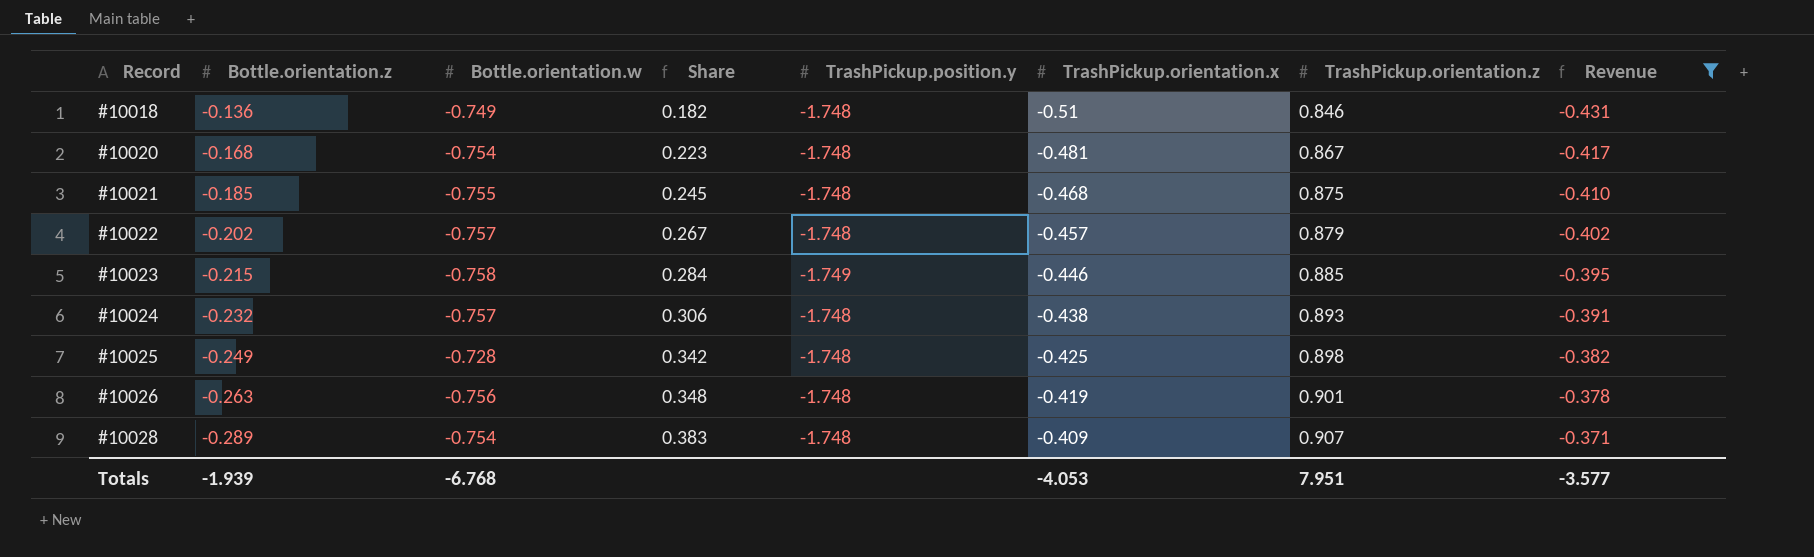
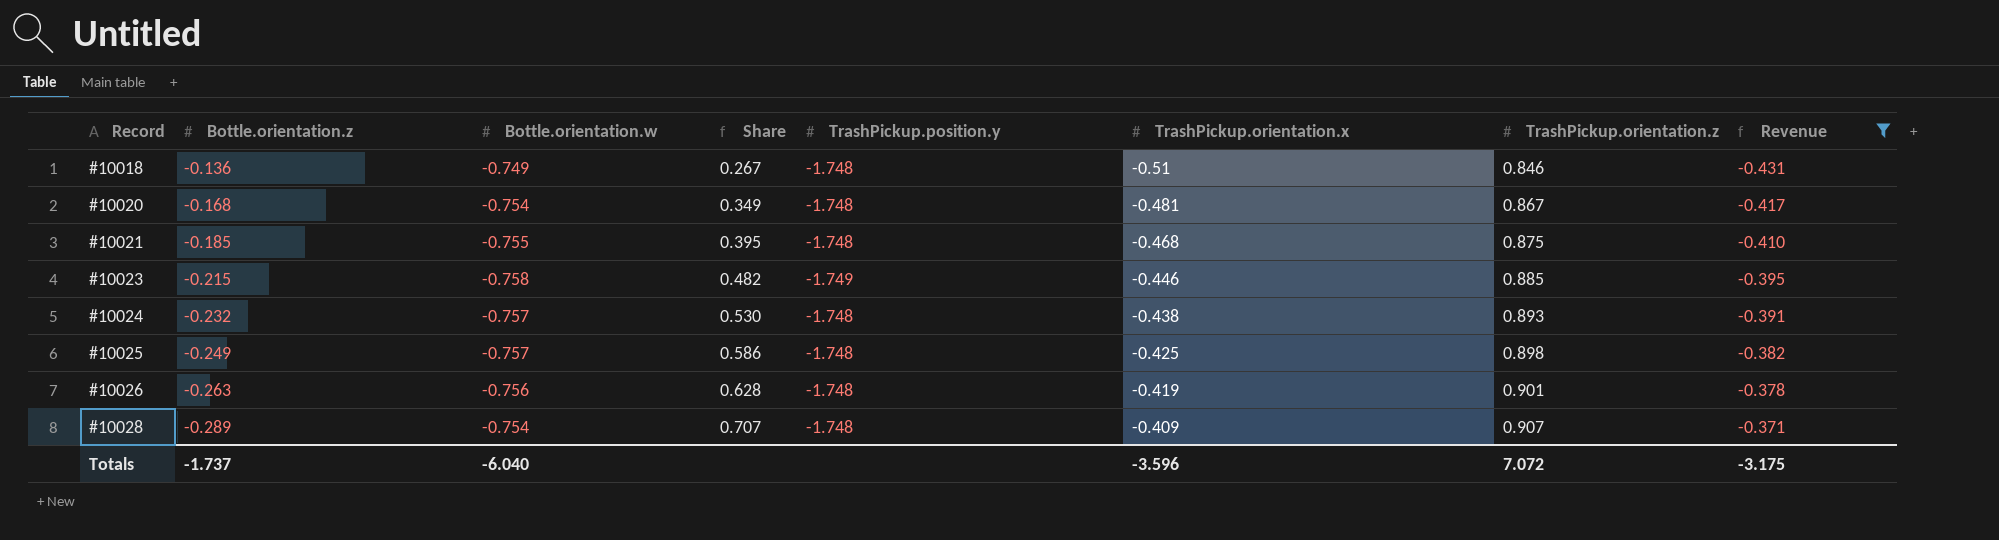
column Share | formula: [Bottle.orientation.z] / [Bottle.orientation.w] -> [Bottle.orientation.z] / [TrashPickup.orientation.x]
row #10022: -0.202 | -0.757 | 0.267 | -1.748 | -0.457 | 0.879 | -0.402 -> none
#10025 | Bottle.orientation.w: -0.728 -> -0.757
Totals | Bottle.orientation.z: -1.939 -> -1.737
Totals | Bottle.orientation.w: -6.768 -> -6.040
Totals | TrashPickup.orientation.x: -4.053 -> -3.596
Totals | TrashPickup.orientation.z: 7.951 -> 7.072
Totals | Revenue: -3.577 -> -3.175

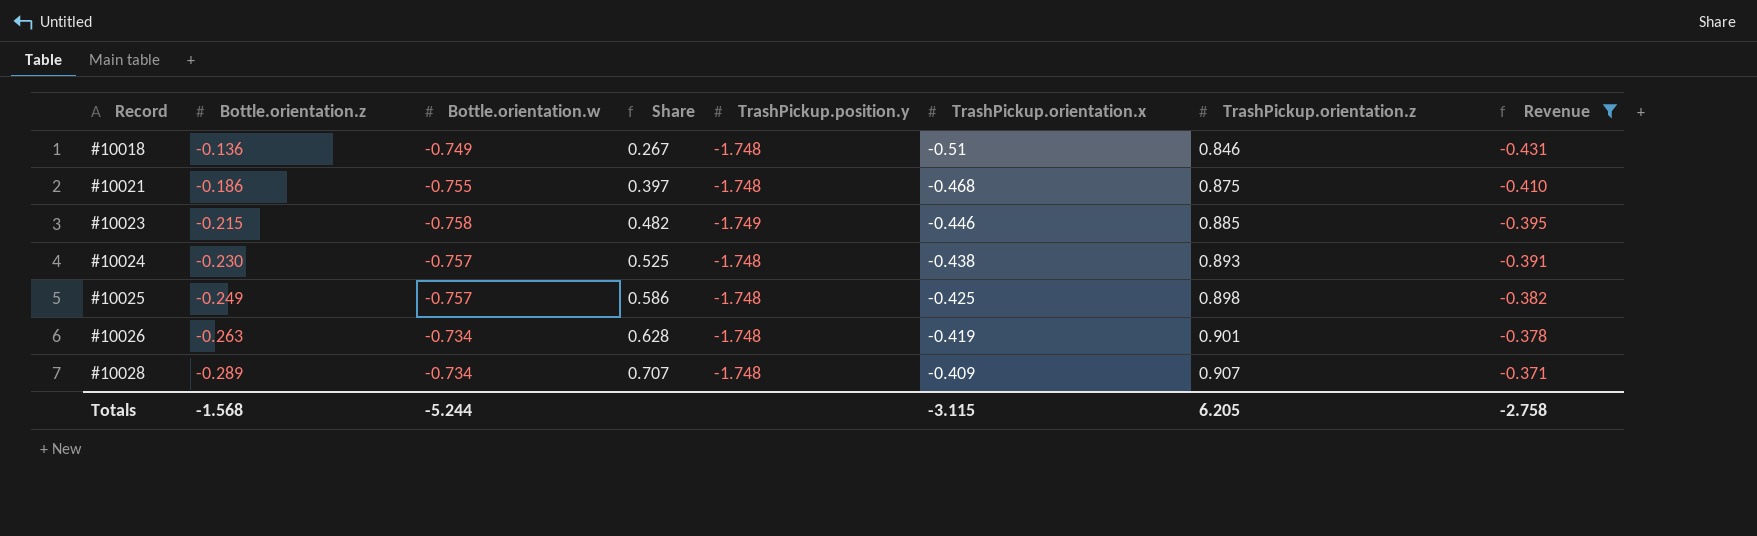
row #10020: -0.168 | -0.754 | 0.349 | -1.748 | -0.481 | 0.867 | -0.417 -> none
#10021 | Bottle.orientation.z: -0.185 -> -0.186
#10021 | Share: 0.395 -> 0.397
#10024 | Bottle.orientation.z: -0.232 -> -0.230
#10024 | Share: 0.530 -> 0.525
#10026 | Bottle.orientation.w: -0.756 -> -0.734
#10028 | Bottle.orientation.w: -0.754 -> -0.734
Totals | Bottle.orientation.z: -1.737 -> -1.568
Totals | Bottle.orientation.w: -6.040 -> -5.244
Totals | TrashPickup.orientation.x: -3.596 -> -3.115
Totals | TrashPickup.orientation.z: 7.072 -> 6.205
Totals | Revenue: -3.175 -> -2.758

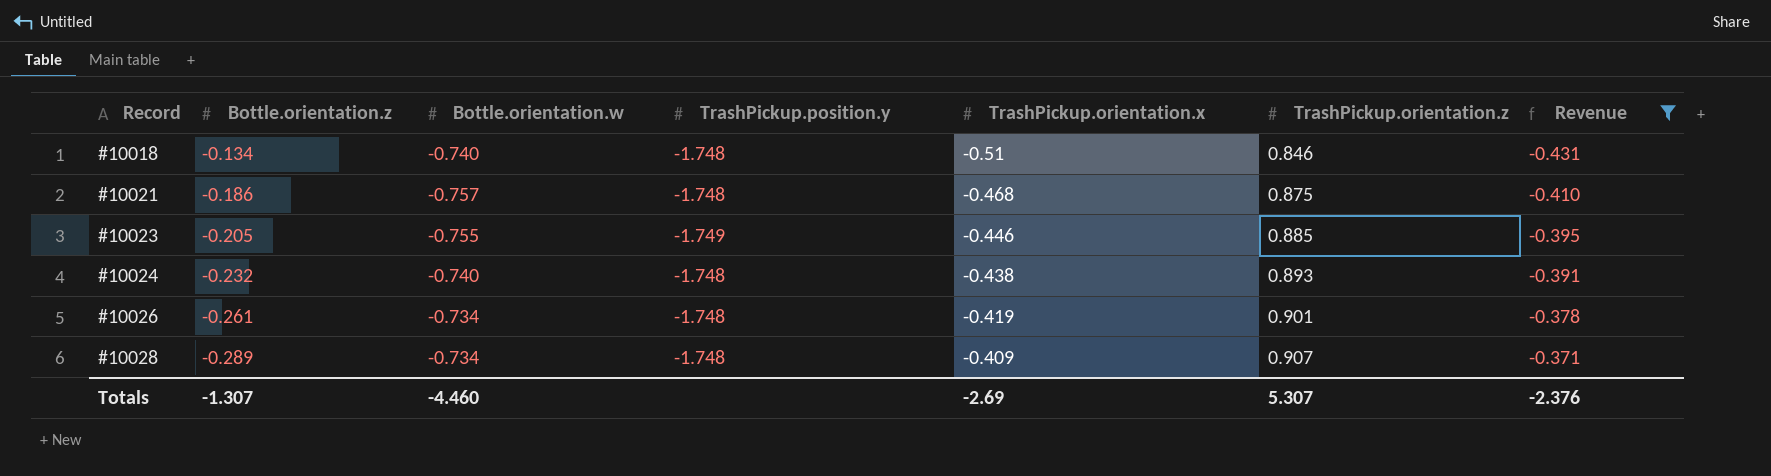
column Share | formula: [Bottle.orientation.z] / [TrashPickup.orientation.x] -> none
row #10025: -0.249 | -0.757 | 0.586 | -1.748 | -0.425 | 0.898 | -0.382 -> none
#10018 | Bottle.orientation.z: -0.136 -> -0.134
#10018 | Bottle.orientation.w: -0.749 -> -0.740
#10021 | Bottle.orientation.w: -0.755 -> -0.757
#10023 | Bottle.orientation.z: -0.215 -> -0.205
#10023 | Bottle.orientation.w: -0.758 -> -0.755
#10024 | Bottle.orientation.z: -0.230 -> -0.232
#10024 | Bottle.orientation.w: -0.757 -> -0.740
#10026 | Bottle.orientation.z: -0.263 -> -0.261
Totals | Bottle.orientation.z: -1.568 -> -1.307
Totals | Bottle.orientation.w: -5.244 -> -4.460
Totals | TrashPickup.orientation.x: -3.115 -> -2.69
Totals | TrashPickup.orientation.z: 6.205 -> 5.307
Totals | Revenue: -2.758 -> -2.376

